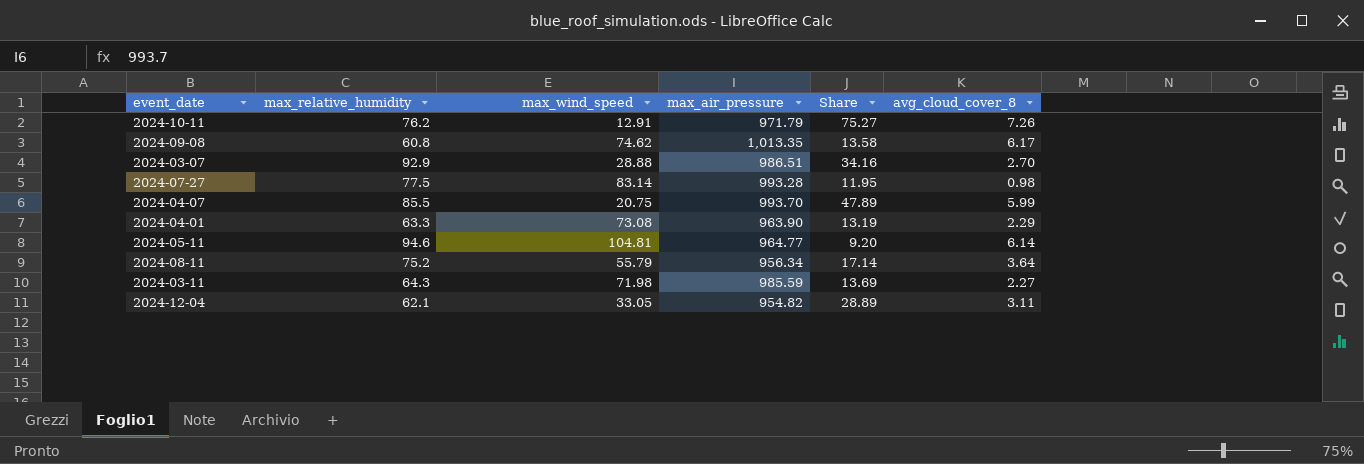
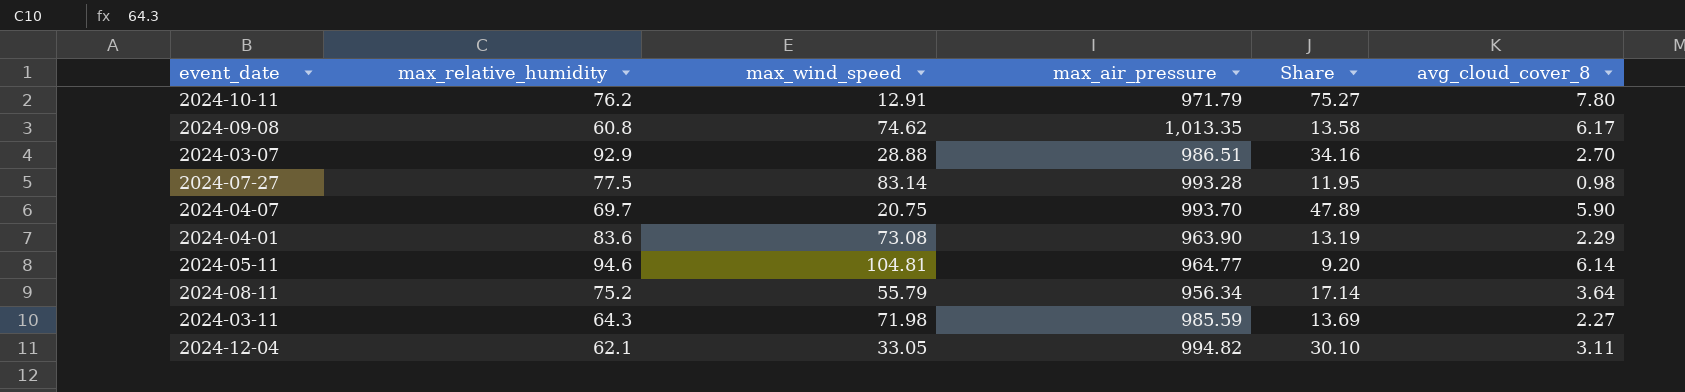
2024-10-11 | avg_cloud_cover_8: 7.26 -> 7.80
2024-04-07 | max_relative_humidity: 85.5 -> 69.7
2024-04-07 | avg_cloud_cover_8: 5.99 -> 5.90
2024-04-01 | max_relative_humidity: 63.3 -> 83.6
2024-12-04 | max_air_pressure: 954.82 -> 994.82
2024-12-04 | Share: 28.89 -> 30.10

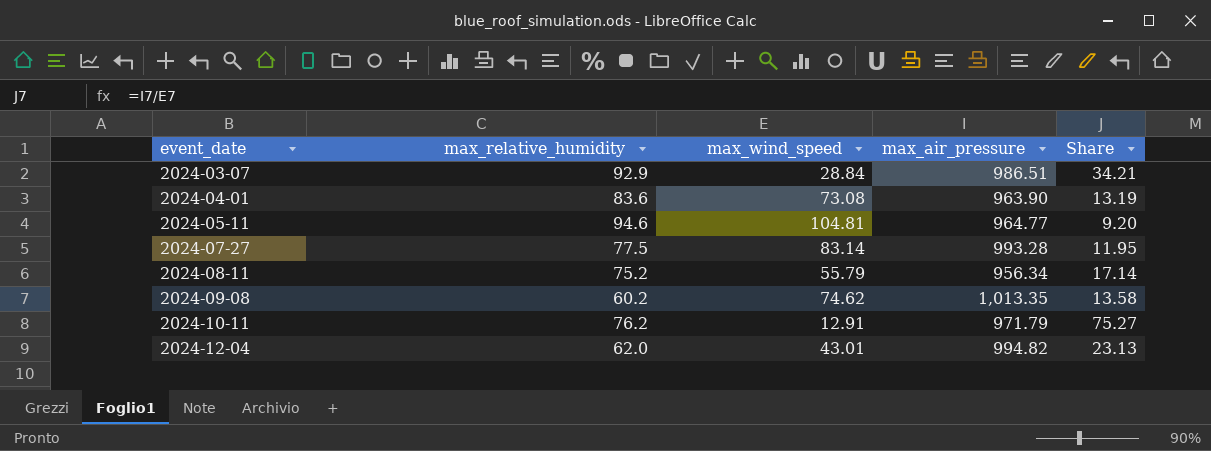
row order: none -> event_date ascending
column avg_cloud_cover_8 | position: 6 -> none
row 2024-04-07: 69.7 | 20.75 | 993.70 | 47.89 | 5.90 -> none
row 2024-03-11: 64.3 | 71.98 | 985.59 | 13.69 | 2.27 -> none
2024-03-07 | max_wind_speed: 28.88 -> 28.84
2024-03-07 | Share: 34.16 -> 34.21
2024-09-08 | max_relative_humidity: 60.8 -> 60.2
2024-12-04 | max_relative_humidity: 62.1 -> 62.0
2024-12-04 | max_wind_speed: 33.05 -> 43.01
2024-12-04 | Share: 30.10 -> 23.13

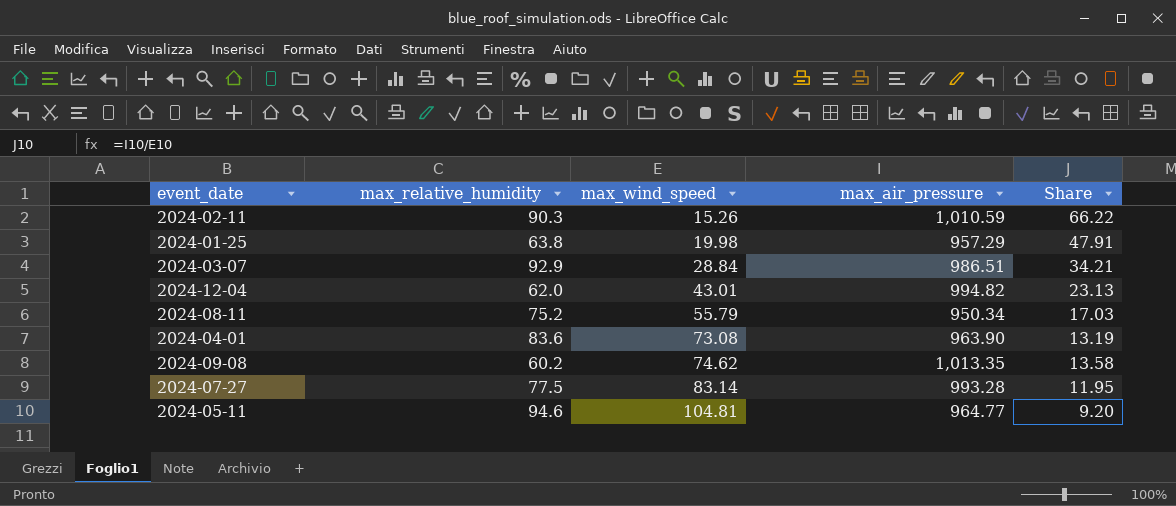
row order: event_date ascending -> max_wind_speed ascending
row 2024-10-11: 76.2 | 12.91 | 971.79 | 75.27 -> none
row 2024-02-11: none -> 90.3 | 15.26 | 1,010.59 | 66.22
row 2024-01-25: none -> 63.8 | 19.98 | 957.29 | 47.91
2024-08-11 | max_air_pressure: 956.34 -> 950.34
2024-08-11 | Share: 17.14 -> 17.03

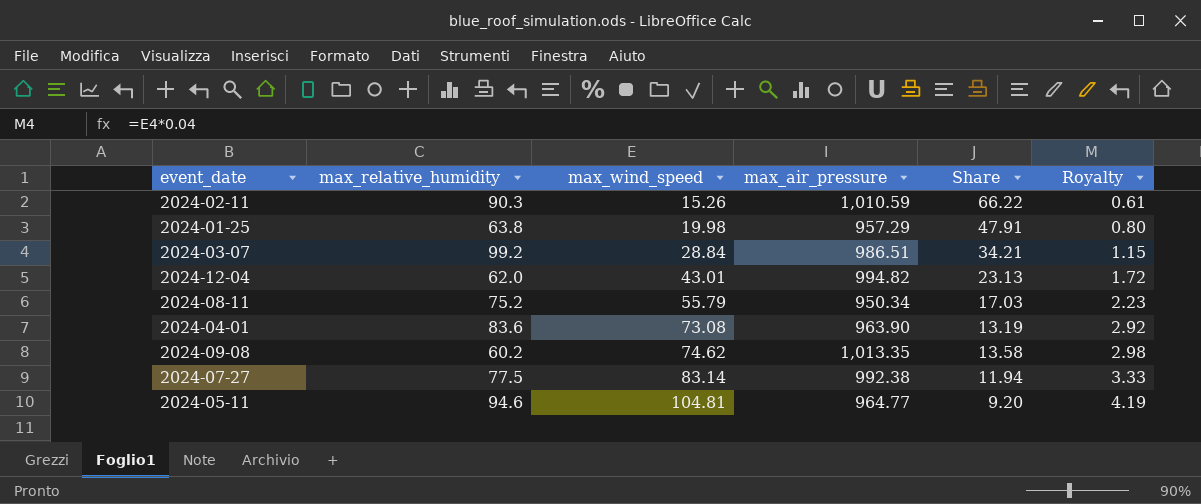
column Royalty | formula: none -> [max_wind_speed] * 0.04
2024-03-07 | max_relative_humidity: 92.9 -> 99.2
2024-07-27 | max_air_pressure: 993.28 -> 992.38
2024-07-27 | Share: 11.95 -> 11.94

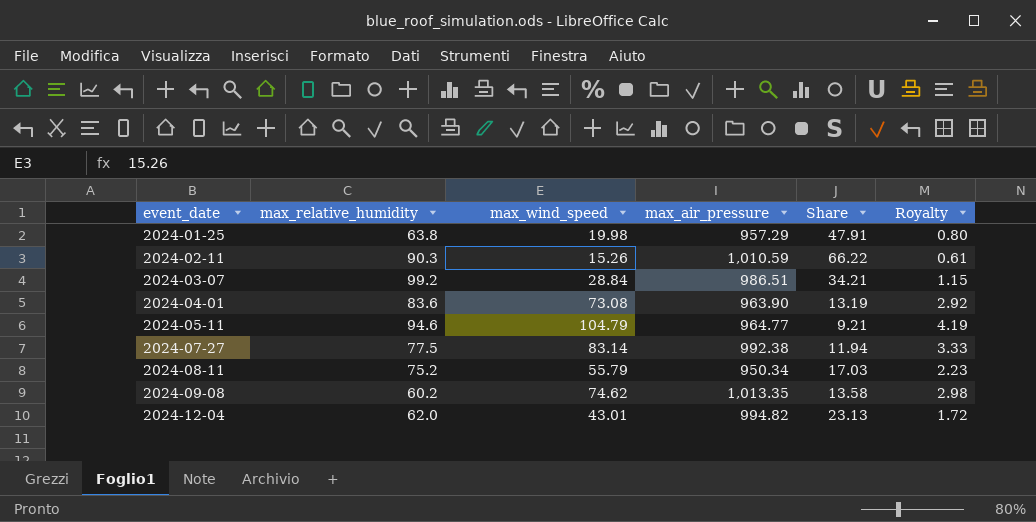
row order: max_wind_speed ascending -> event_date ascending
2024-05-11 | max_wind_speed: 104.81 -> 104.79
2024-05-11 | Share: 9.20 -> 9.21

